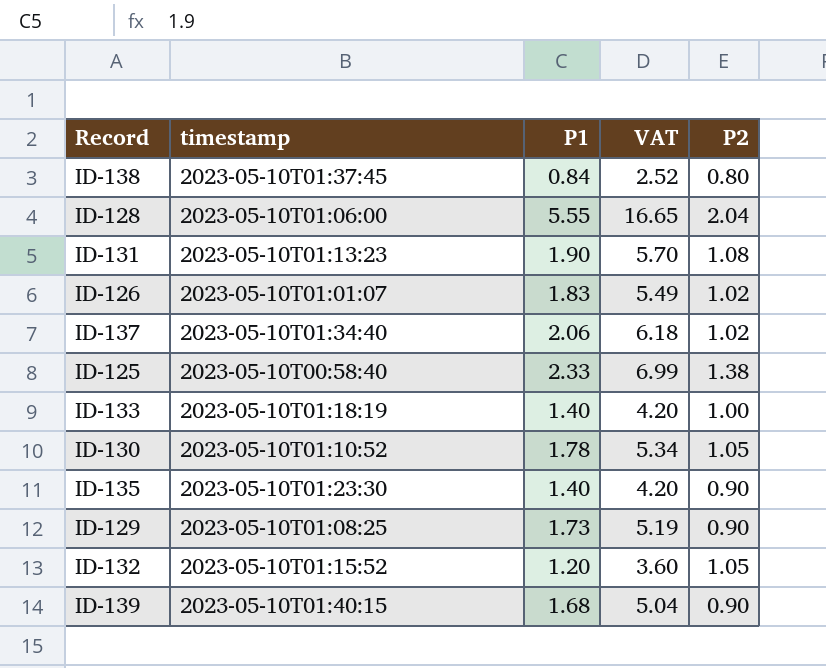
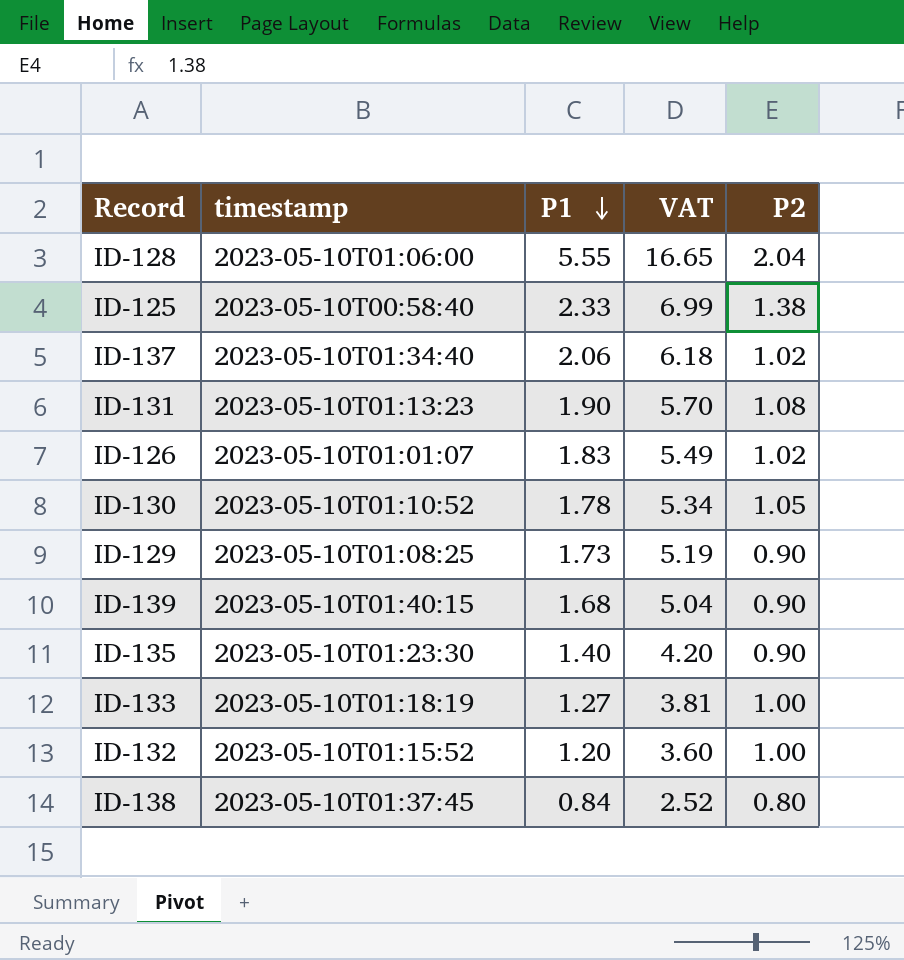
row order: none -> P1 descending
ID-133 | P1: 1.40 -> 1.27
ID-133 | VAT: 4.20 -> 3.81
ID-132 | P2: 1.05 -> 1.00

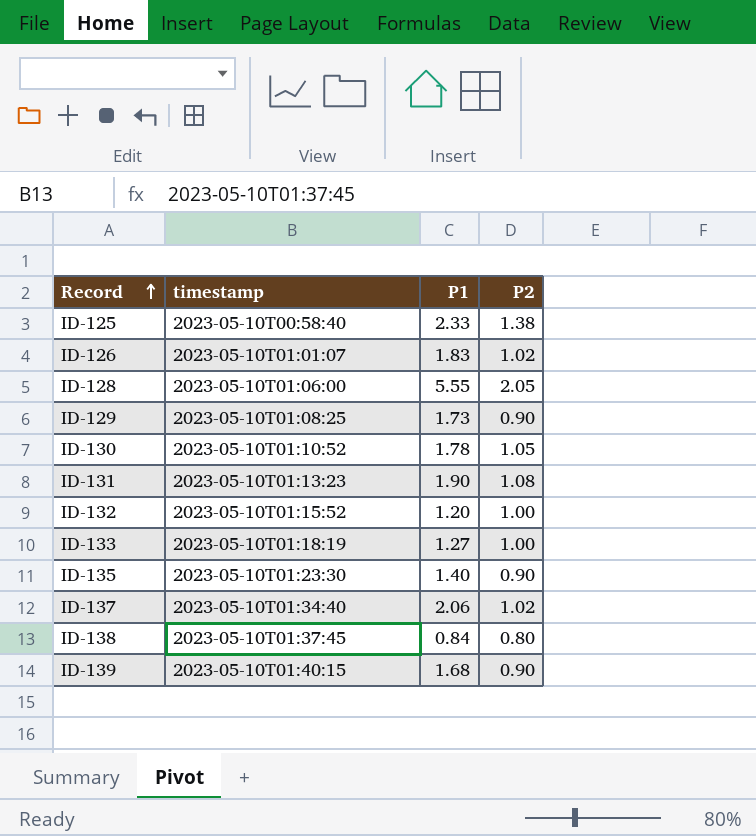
row order: P1 descending -> Record ascending
column VAT | formula: [P1] * 3 -> none
ID-128 | P2: 2.04 -> 2.05

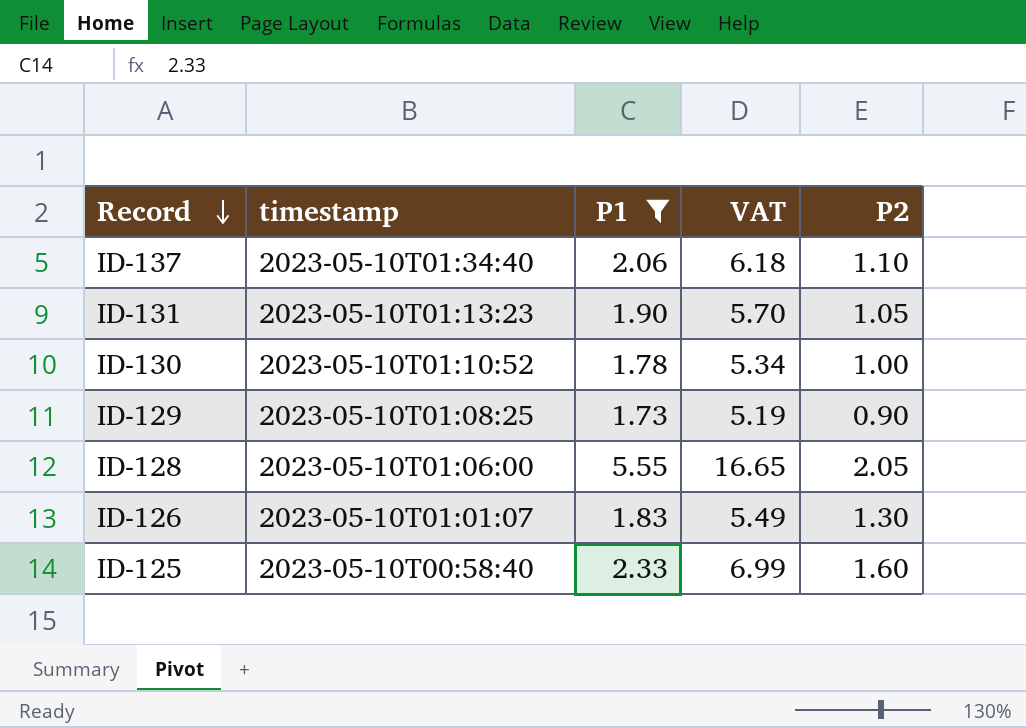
filter: none -> P1 >= 1.73
row order: Record ascending -> Record descending
column VAT | formula: none -> [P1] * 3
ID-137 | P2: 1.02 -> 1.10
ID-131 | P2: 1.08 -> 1.05
ID-130 | P2: 1.05 -> 1.00
ID-126 | P2: 1.02 -> 1.30
ID-125 | P2: 1.38 -> 1.60

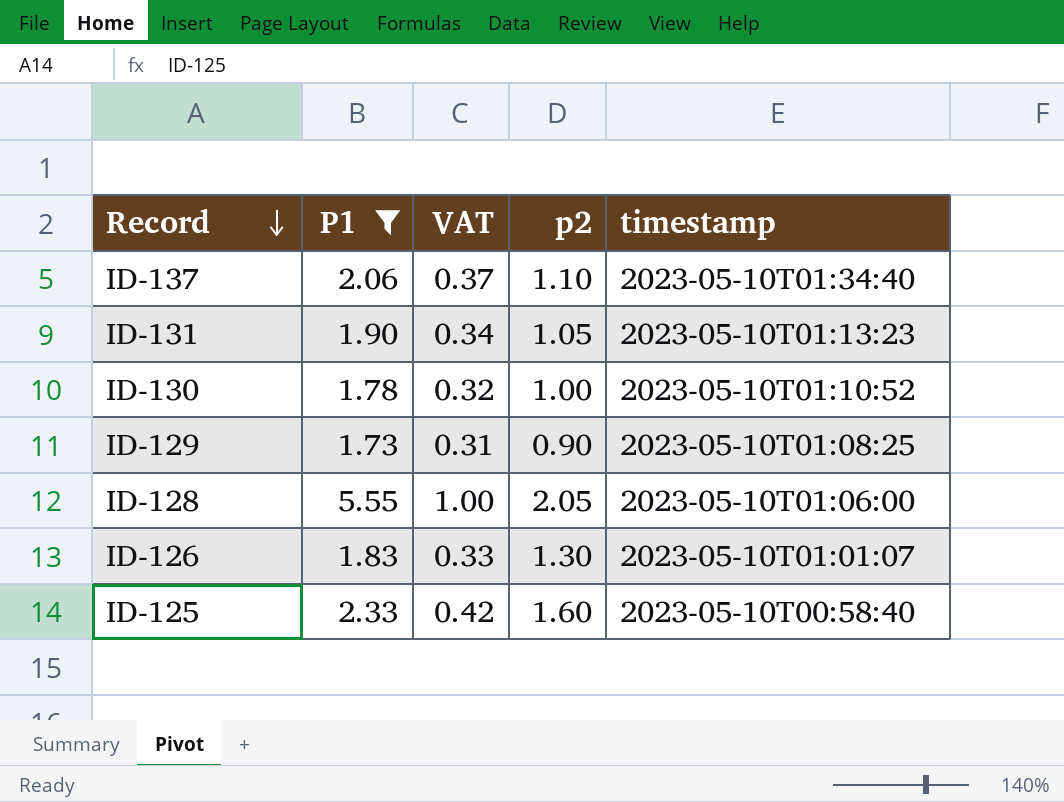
column VAT | formula: [P1] * 3 -> [P1] * 0.18
column name: P2 -> p2
column timestamp | position: 2 -> 5

